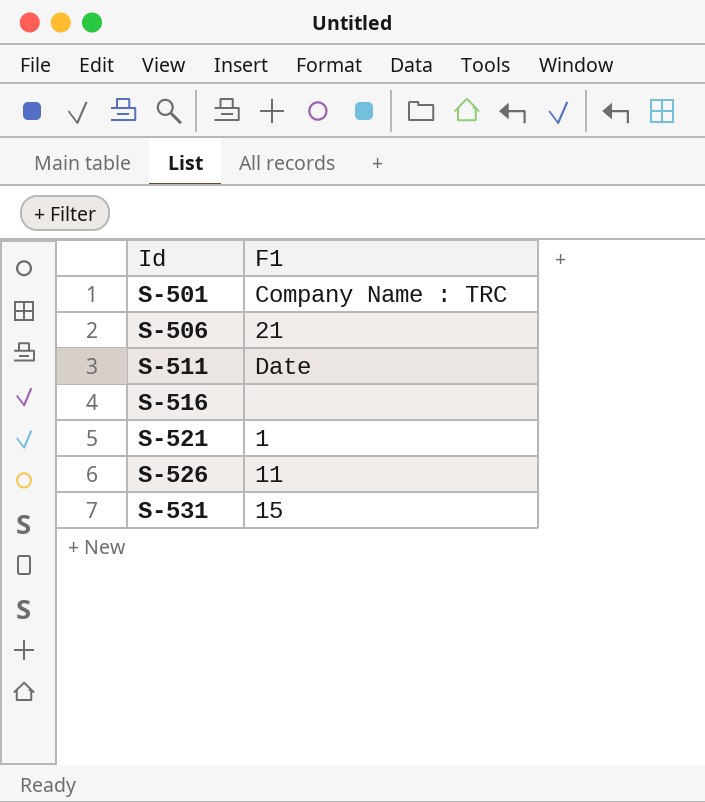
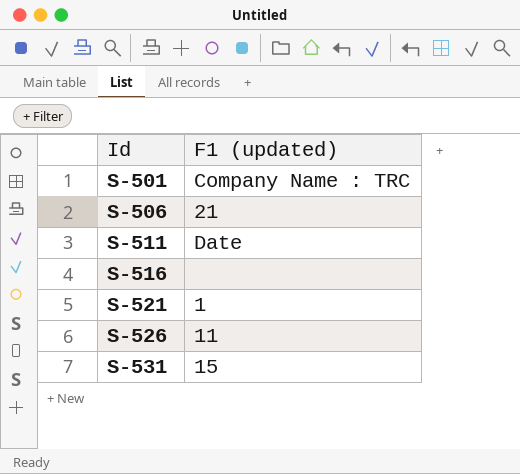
column name: F1 -> F1 (updated)

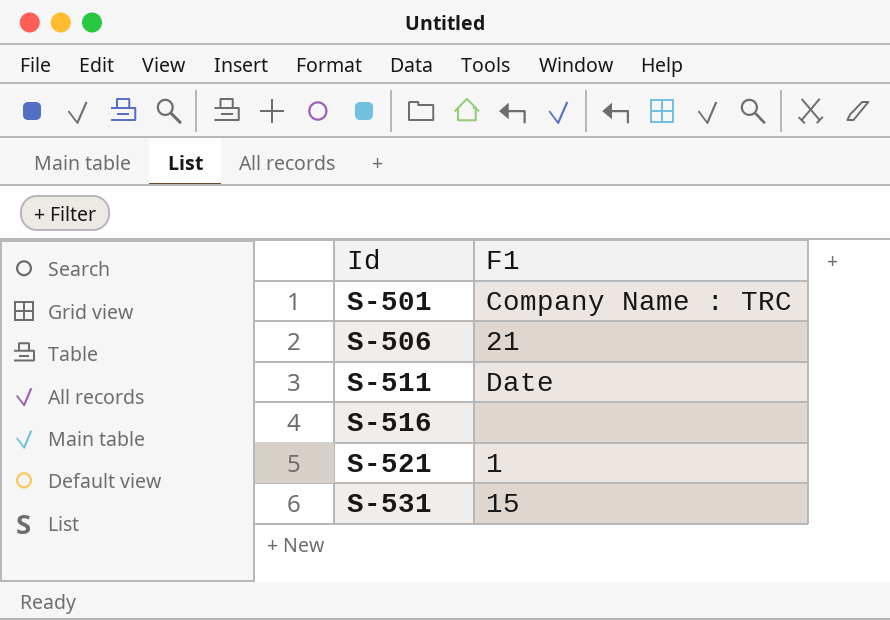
column name: F1 (updated) -> F1
row S-526: 11 -> none

